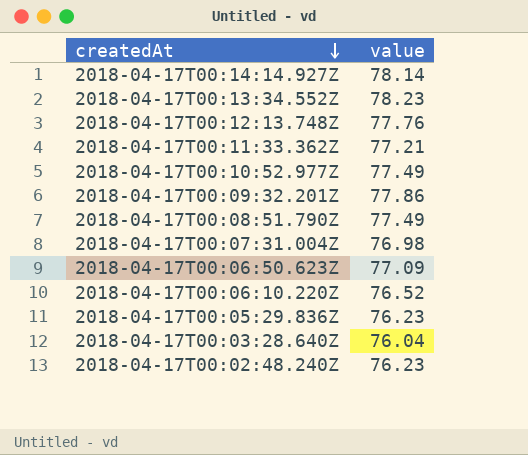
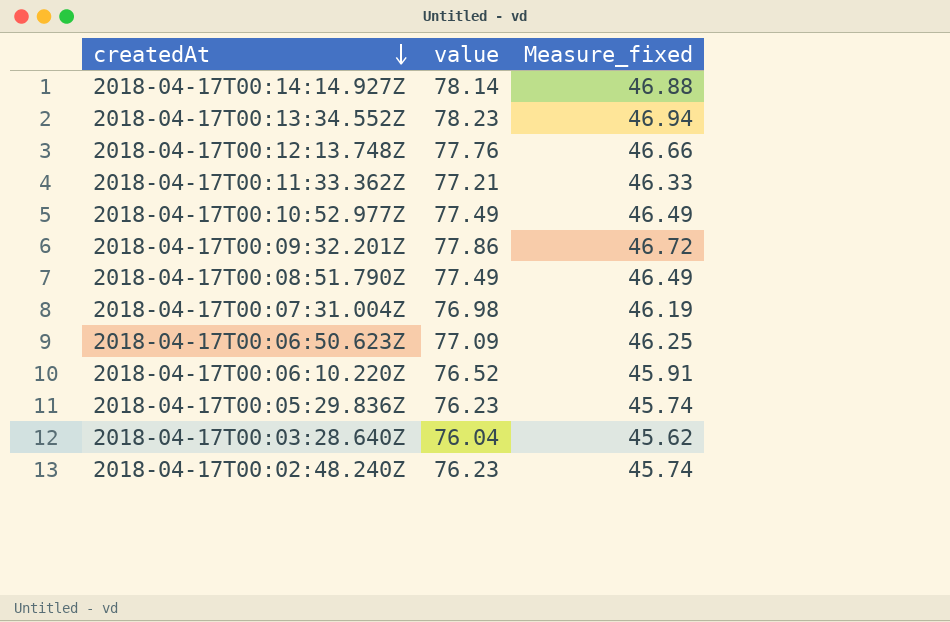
column Measure_fixed | formula: none -> [value] * 0.6

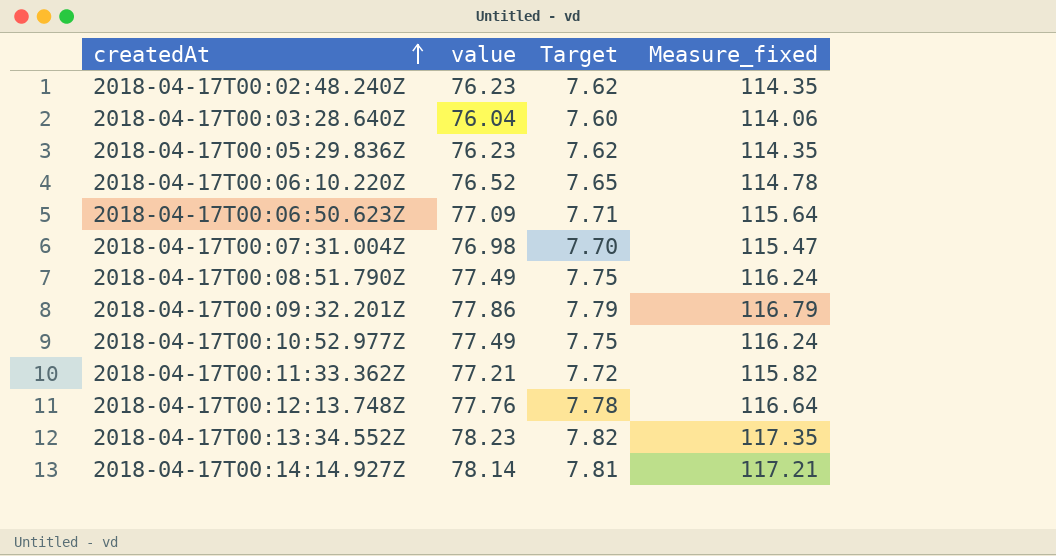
row order: createdAt descending -> createdAt ascending
column Target | formula: none -> [value] * 0.1
column Measure_fixed | formula: [value] * 0.6 -> [value] * 1.5

